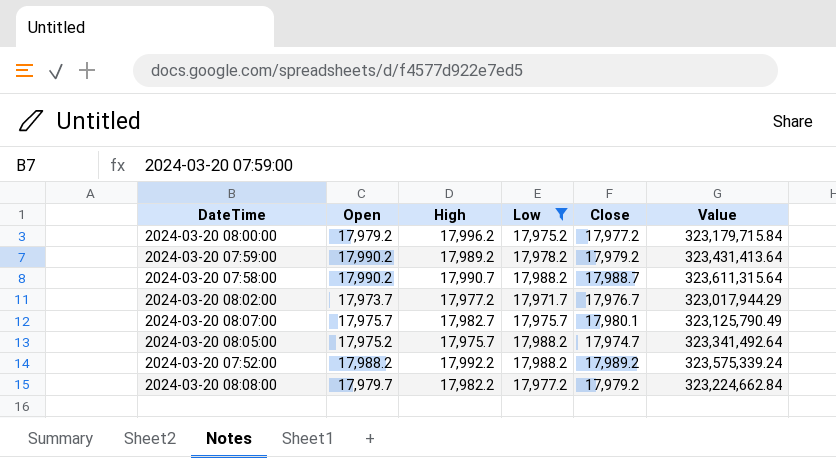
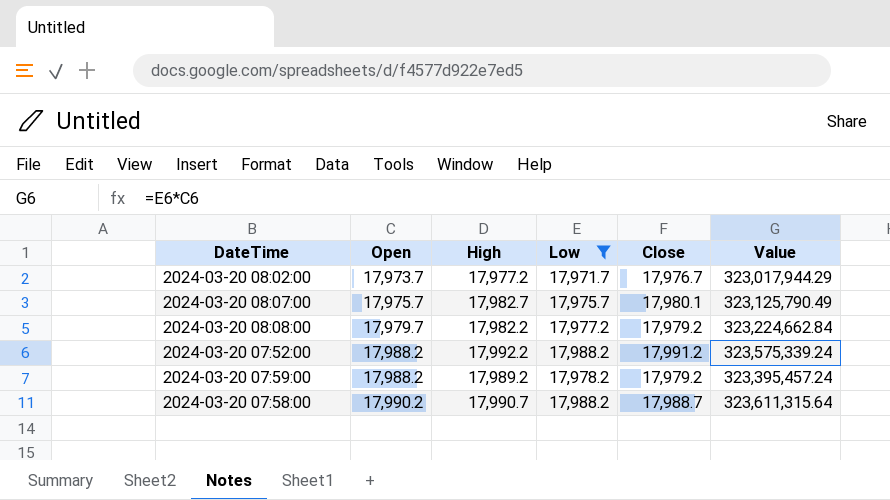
row order: none -> Open ascending
row 2024-03-20 08:00:00: 17,979.2 | 17,996.2 | 17,975.2 | 17,977.2 | 323,179,715.84 -> none
row 2024-03-20 08:05:00: 17,975.2 | 17,975.7 | 17,988.2 | 17,974.7 | 323,341,492.64 -> none
2024-03-20 07:52:00 | Close: 17,989.2 -> 17,991.2
2024-03-20 07:59:00 | Open: 17,990.2 -> 17,988.2
2024-03-20 07:59:00 | Value: 323,431,413.64 -> 323,395,457.24

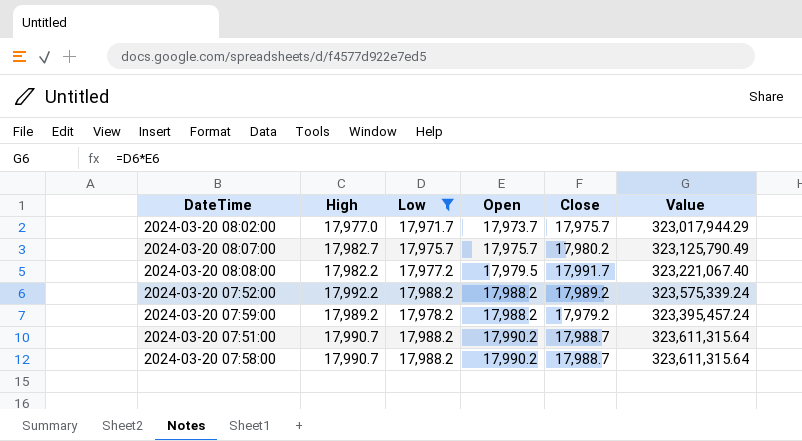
column Open | position: 2 -> 4
2024-03-20 08:02:00 | High: 17,977.2 -> 17,977.0
2024-03-20 08:02:00 | Close: 17,976.7 -> 17,975.7
2024-03-20 08:07:00 | Close: 17,980.1 -> 17,980.2
2024-03-20 08:08:00 | Open: 17,979.7 -> 17,979.5
2024-03-20 08:08:00 | Close: 17,979.2 -> 17,991.7
2024-03-20 08:08:00 | Value: 323,224,662.84 -> 323,221,067.40
2024-03-20 07:52:00 | Close: 17,991.2 -> 17,989.2
row 2024-03-20 07:51:00: none -> 17,990.7 | 17,988.2 | 17,990.2 | 17,988.7 | 323,611,315.64

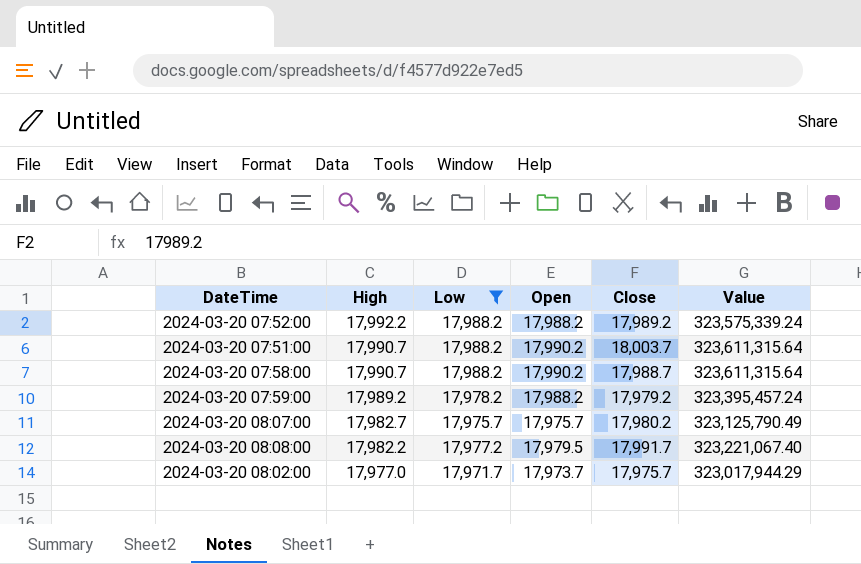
row order: Open ascending -> High descending
2024-03-20 07:51:00 | Close: 17,988.7 -> 18,003.7

